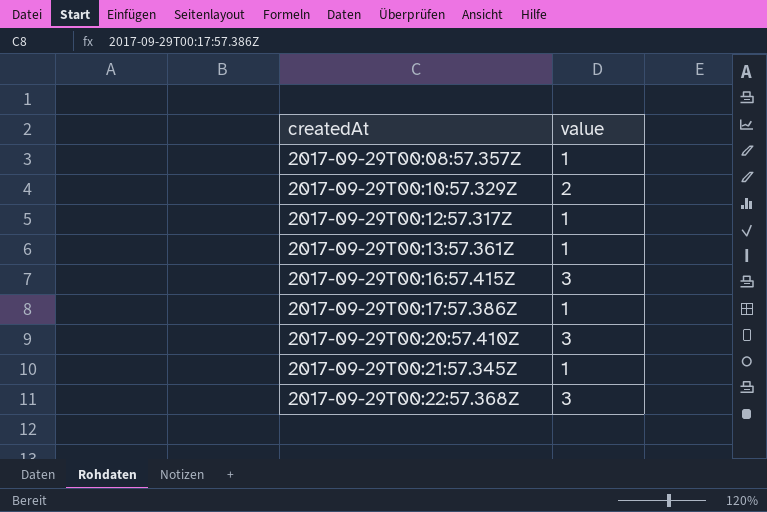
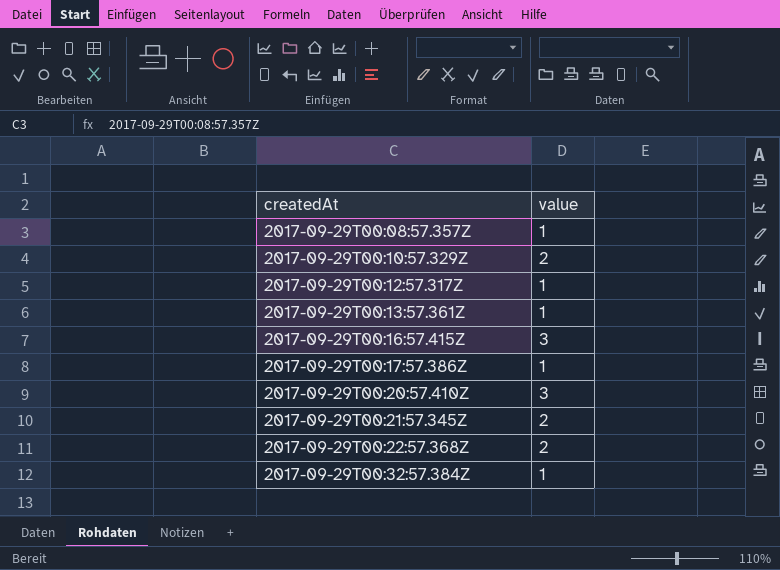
2017-09-29T00:21:57.345Z | value: 1 -> 2
2017-09-29T00:22:57.368Z | value: 3 -> 2
row 2017-09-29T00:32:57.384Z: none -> 1

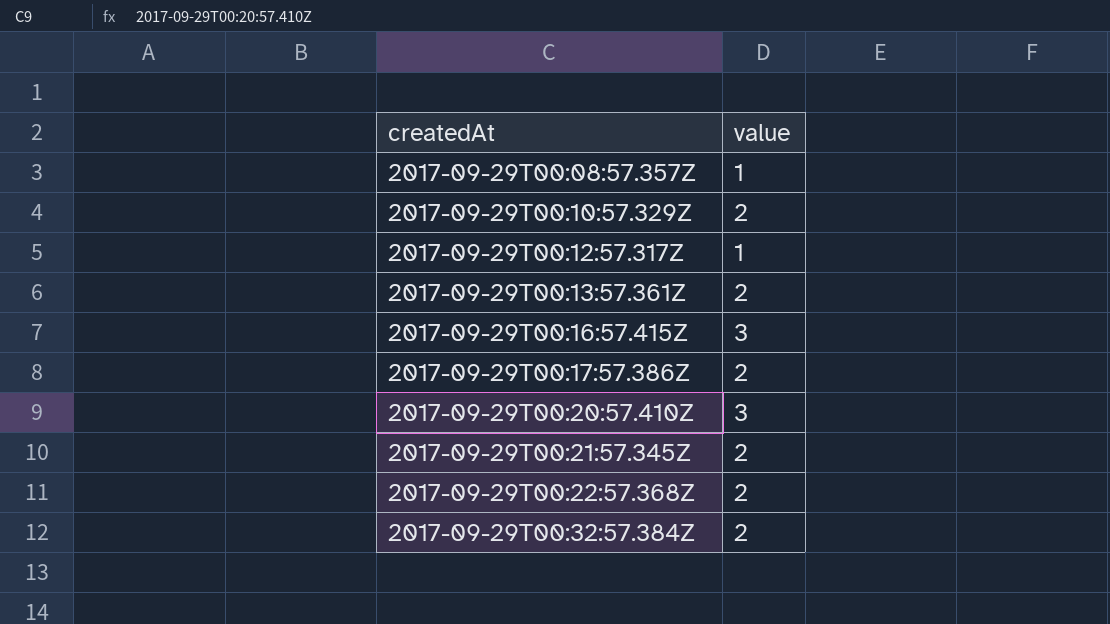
2017-09-29T00:13:57.361Z | value: 1 -> 2
2017-09-29T00:17:57.386Z | value: 1 -> 2
2017-09-29T00:32:57.384Z | value: 1 -> 2

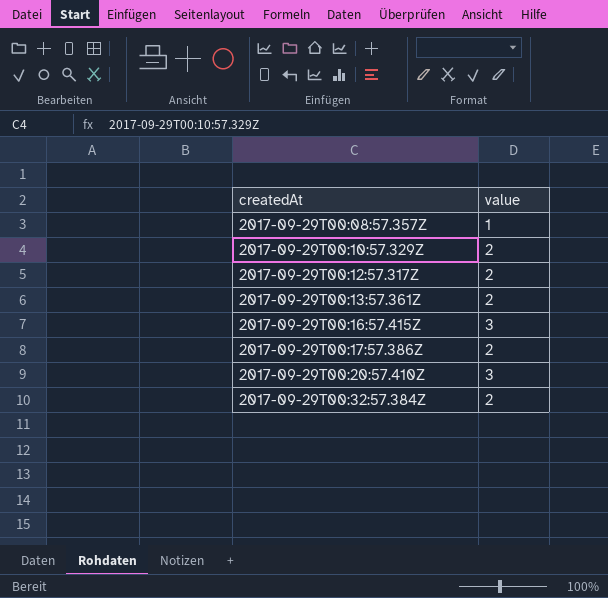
row 2017-09-29T00:21:57.345Z: 2 -> none
row 2017-09-29T00:22:57.368Z: 2 -> none
2017-09-29T00:12:57.317Z | value: 1 -> 2

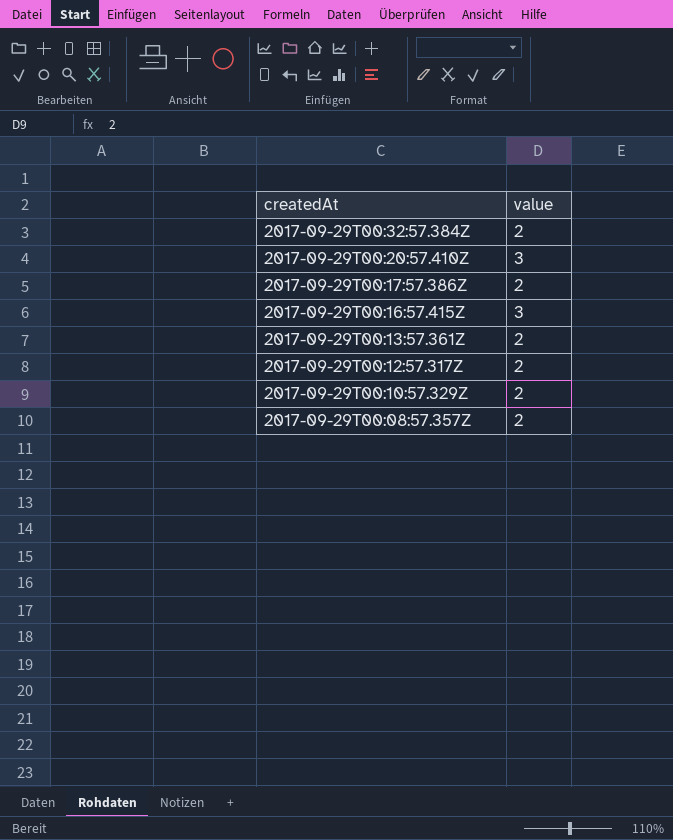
row order: createdAt ascending -> createdAt descending
2017-09-29T00:08:57.357Z | value: 1 -> 2

